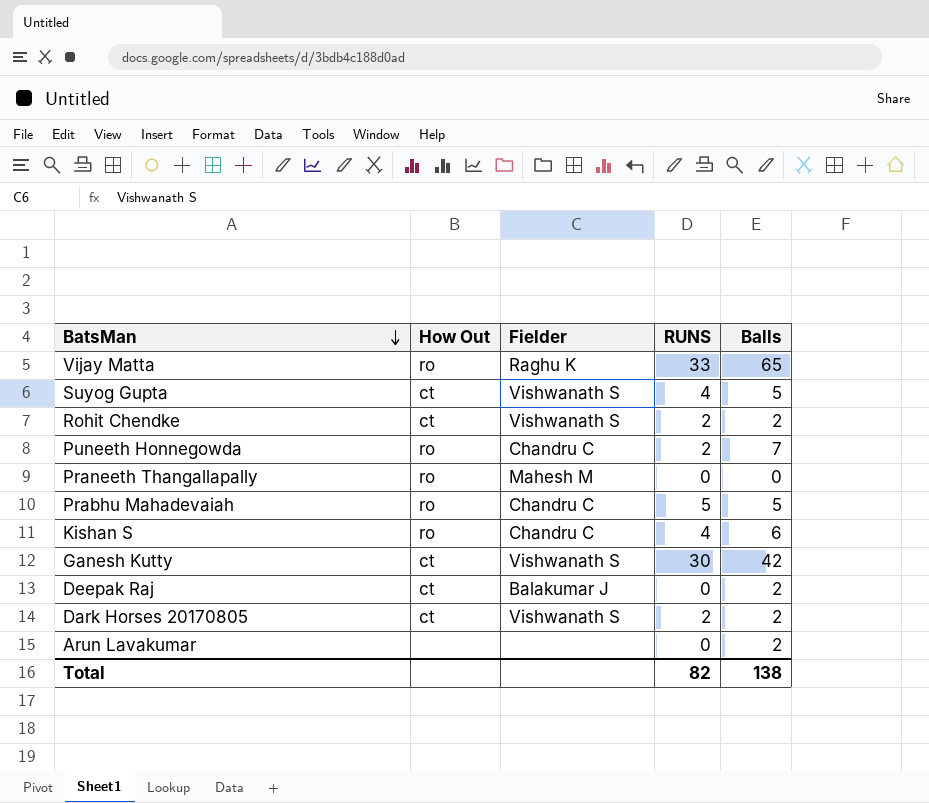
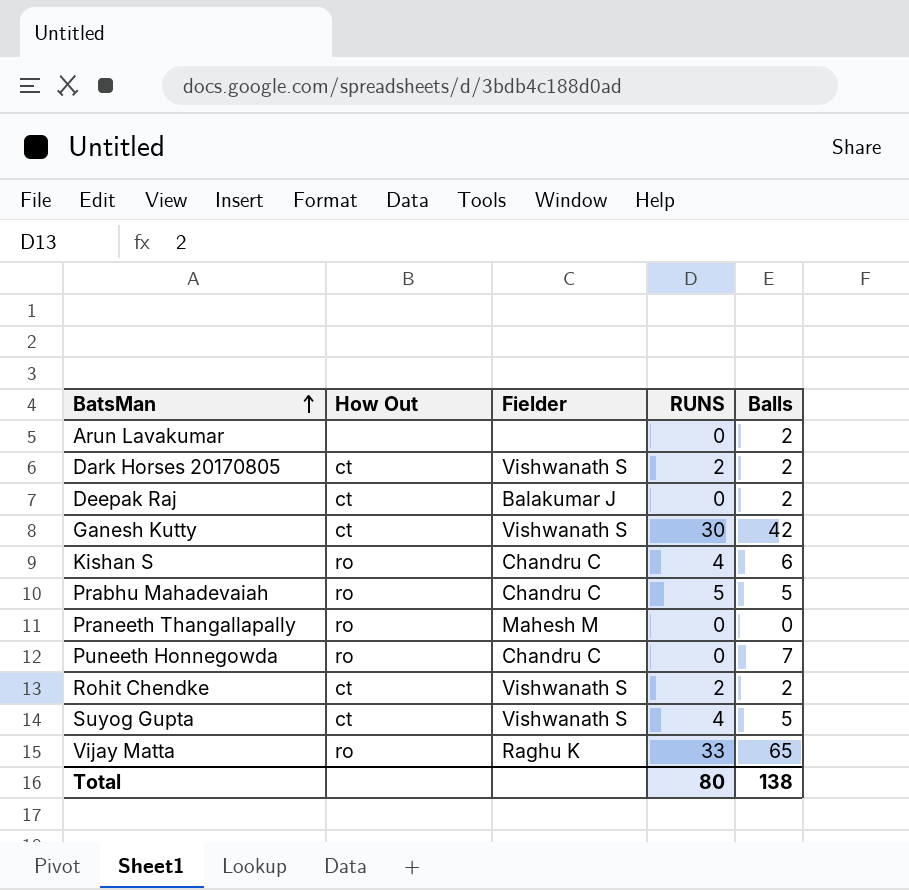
row order: BatsMan descending -> BatsMan ascending
Puneeth Honnegowda | RUNS: 2 -> 0
Total | RUNS: 82 -> 80

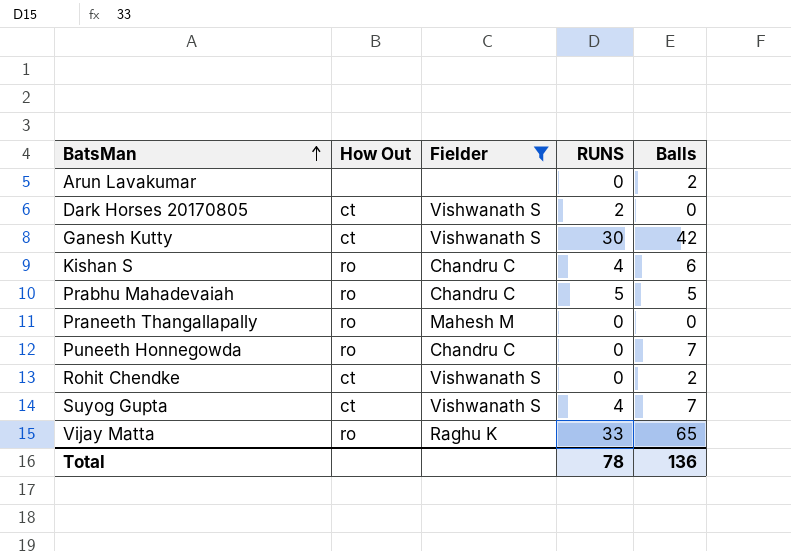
filter: none -> Fielder != Balakumar J
Dark Horses 20170805 | Balls: 2 -> 0
Rohit Chendke | RUNS: 2 -> 0
Suyog Gupta | Balls: 5 -> 7
Total | RUNS: 80 -> 78
Total | Balls: 138 -> 136

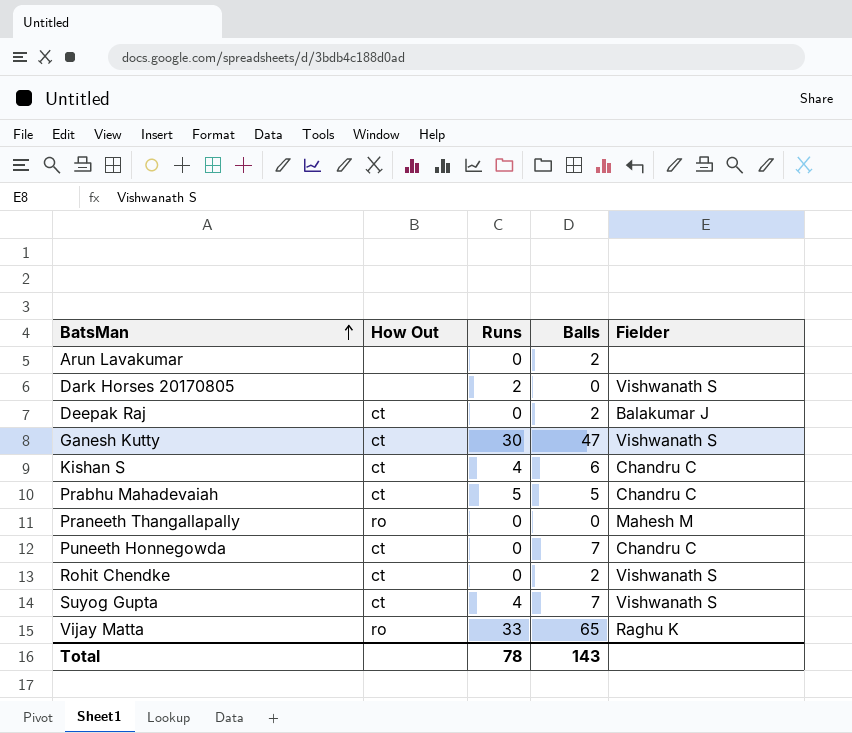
filter: Fielder != Balakumar J -> none
column name: RUNS -> Runs
column Fielder | position: 3 -> 5
Dark Horses 20170805 | How Out: ct -> none
Ganesh Kutty | Balls: 42 -> 47
Kishan S | How Out: ro -> ct
Prabhu Mahadevaiah | How Out: ro -> ct
Puneeth Honnegowda | How Out: ro -> ct
Total | Balls: 136 -> 143

